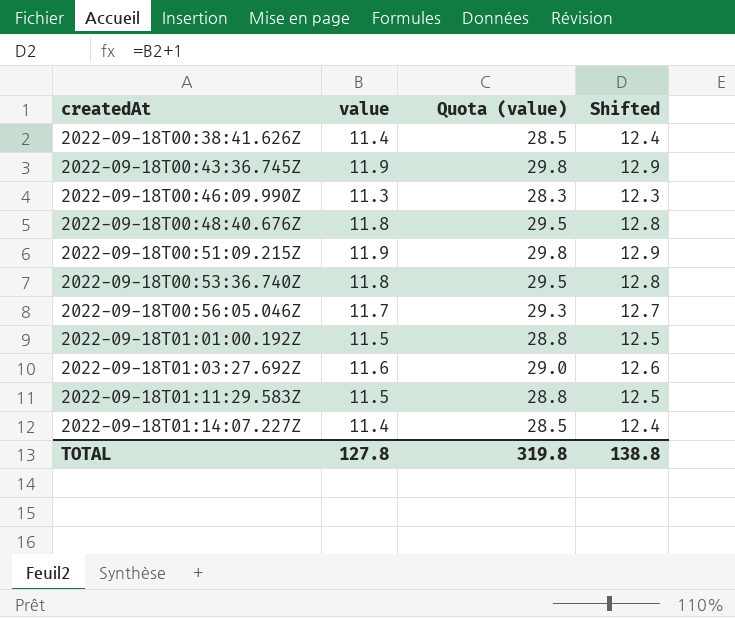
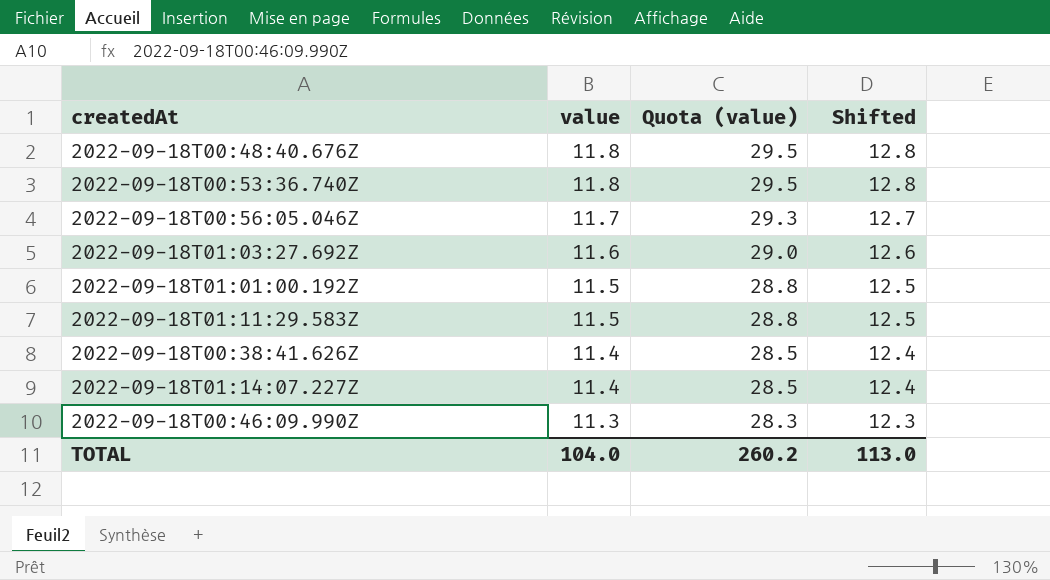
row order: createdAt ascending -> value descending
row 2022-09-18T00:43:36.745Z: 11.9 | 29.8 | 12.9 -> none
row 2022-09-18T00:51:09.215Z: 11.9 | 29.8 | 12.9 -> none
TOTAL | value: 127.8 -> 104.0
TOTAL | Quota (value): 319.8 -> 260.2
TOTAL | Shifted: 138.8 -> 113.0

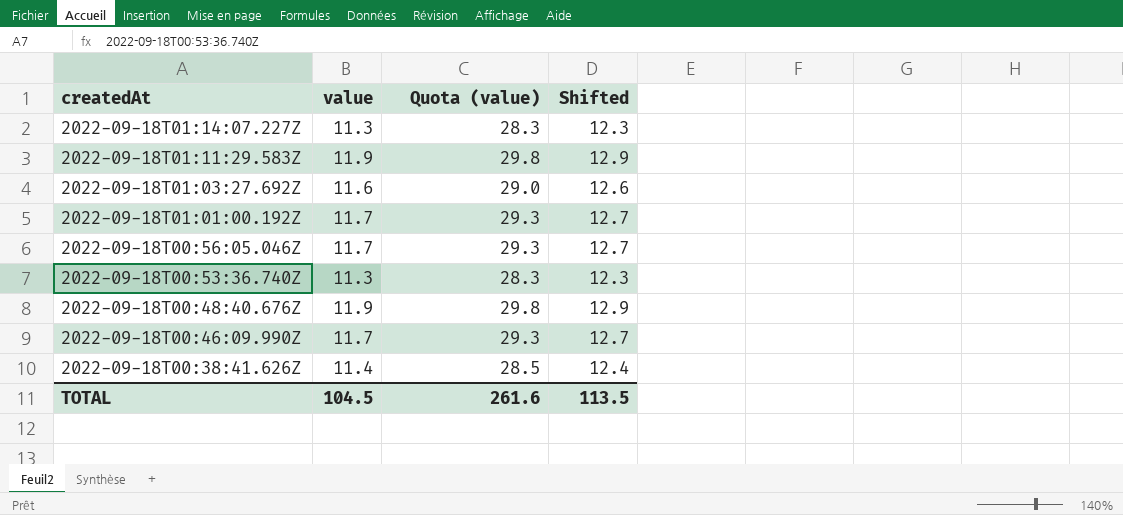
row order: value descending -> createdAt descending
2022-09-18T01:14:07.227Z | value: 11.4 -> 11.3
2022-09-18T01:14:07.227Z | Quota (value): 28.5 -> 28.3
2022-09-18T01:14:07.227Z | Shifted: 12.4 -> 12.3
2022-09-18T01:11:29.583Z | value: 11.5 -> 11.9
2022-09-18T01:11:29.583Z | Quota (value): 28.8 -> 29.8
2022-09-18T01:11:29.583Z | Shifted: 12.5 -> 12.9
2022-09-18T01:01:00.192Z | value: 11.5 -> 11.7
2022-09-18T01:01:00.192Z | Quota (value): 28.8 -> 29.3
2022-09-18T01:01:00.192Z | Shifted: 12.5 -> 12.7
2022-09-18T00:53:36.740Z | value: 11.8 -> 11.3
2022-09-18T00:53:36.740Z | Quota (value): 29.5 -> 28.3
2022-09-18T00:53:36.740Z | Shifted: 12.8 -> 12.3
2022-09-18T00:48:40.676Z | value: 11.8 -> 11.9
2022-09-18T00:48:40.676Z | Quota (value): 29.5 -> 29.8
2022-09-18T00:48:40.676Z | Shifted: 12.8 -> 12.9
2022-09-18T00:46:09.990Z | value: 11.3 -> 11.7
2022-09-18T00:46:09.990Z | Quota (value): 28.3 -> 29.3
2022-09-18T00:46:09.990Z | Shifted: 12.3 -> 12.7
TOTAL | value: 104.0 -> 104.5
TOTAL | Quota (value): 260.2 -> 261.6
TOTAL | Shifted: 113.0 -> 113.5

